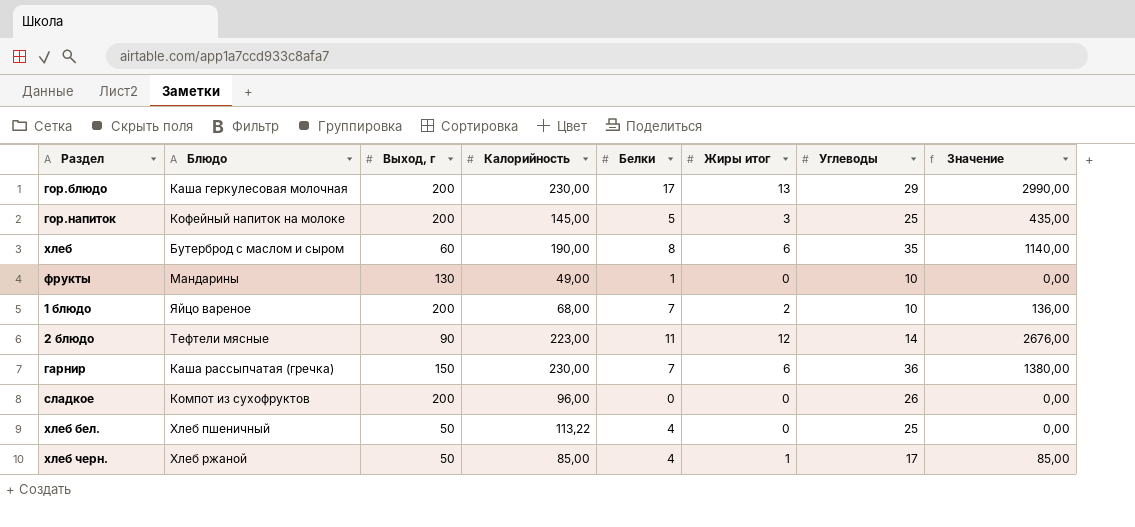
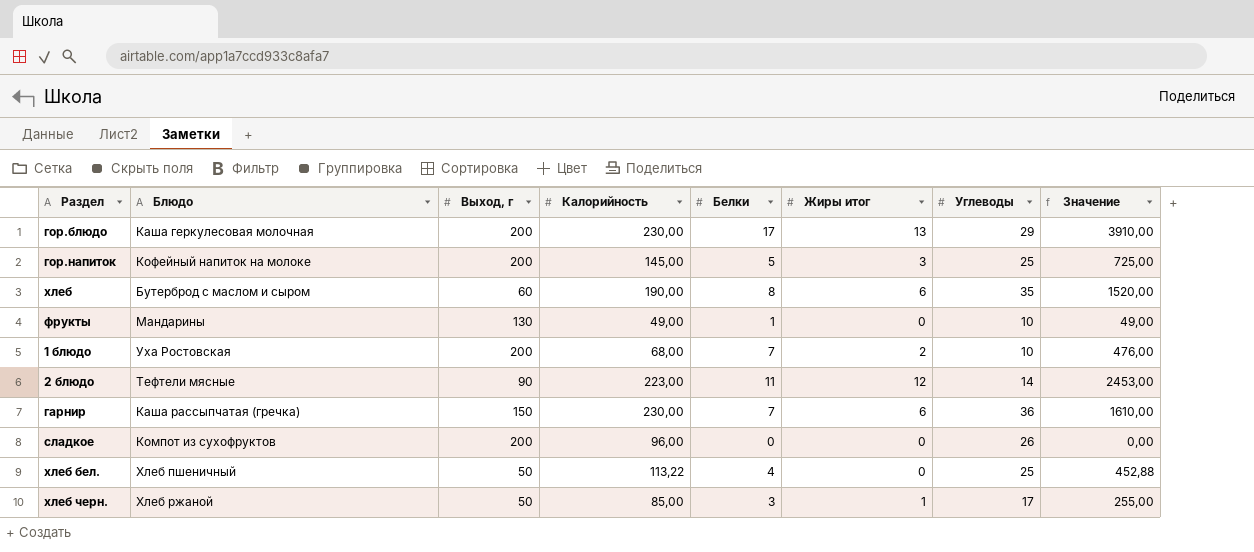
column Значение | formula: [Калорийность] * [Жиры итог] -> [Калорийность] * [Белки]
1 блюдо | Блюдо: Яйцо вареное -> Уха Ростовская
хлеб черн. | Белки: 4 -> 3

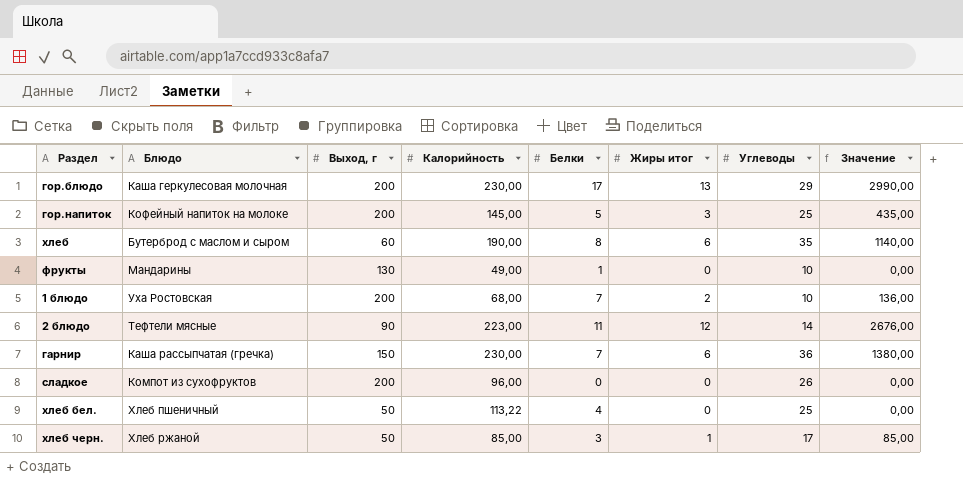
column Значение | formula: [Калорийность] * [Белки] -> [Калорийность] * [Жиры итог]

